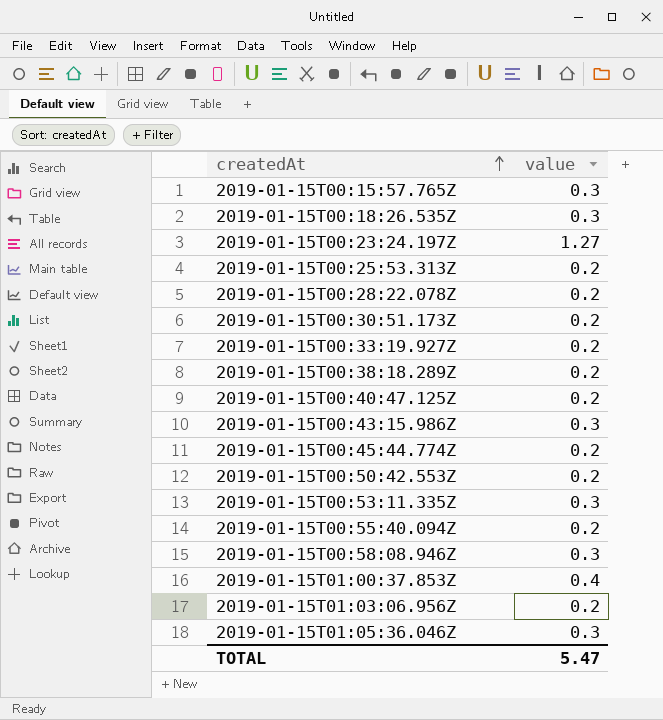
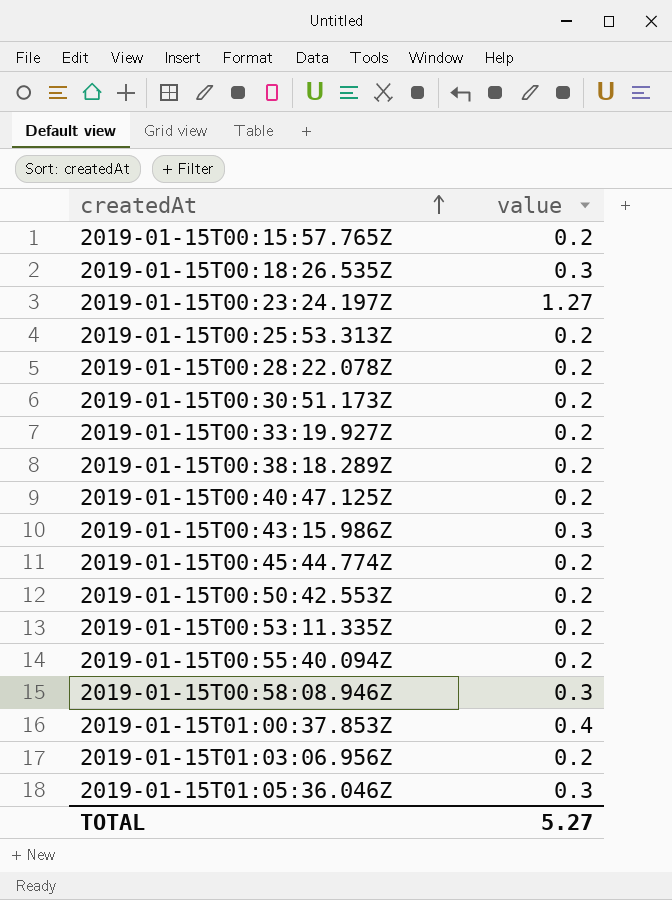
2019-01-15T00:15:57.765Z | value: 0.3 -> 0.2
2019-01-15T00:53:11.335Z | value: 0.3 -> 0.2
TOTAL | value: 5.47 -> 5.27

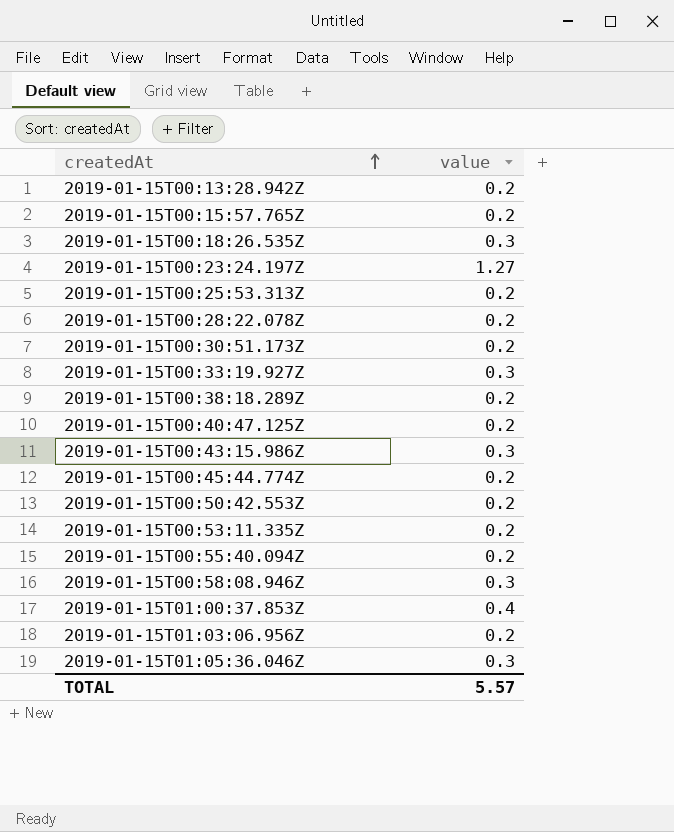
row 2019-01-15T00:13:28.942Z: none -> 0.2
2019-01-15T00:33:19.927Z | value: 0.2 -> 0.3
TOTAL | value: 5.27 -> 5.57

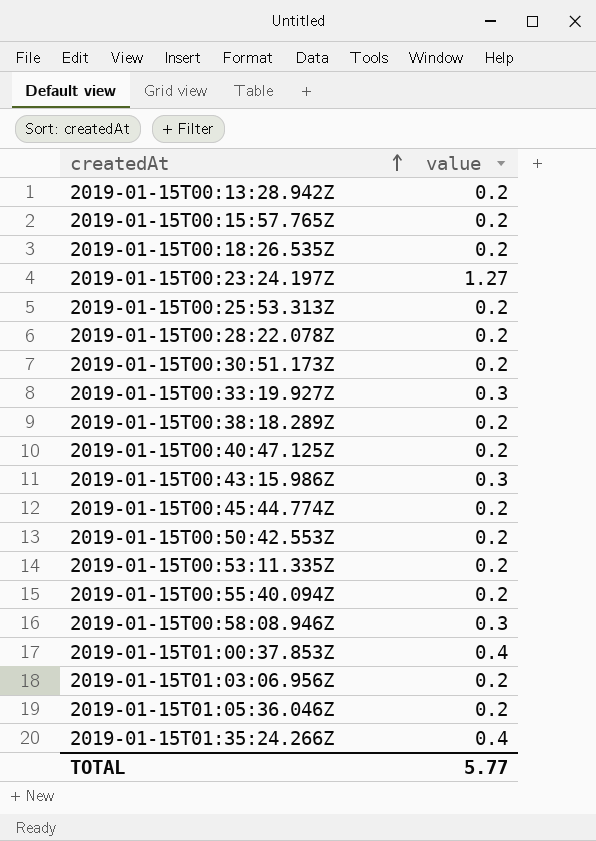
2019-01-15T00:18:26.535Z | value: 0.3 -> 0.2
2019-01-15T01:05:36.046Z | value: 0.3 -> 0.2
row 2019-01-15T01:35:24.266Z: none -> 0.4
TOTAL | value: 5.57 -> 5.77

